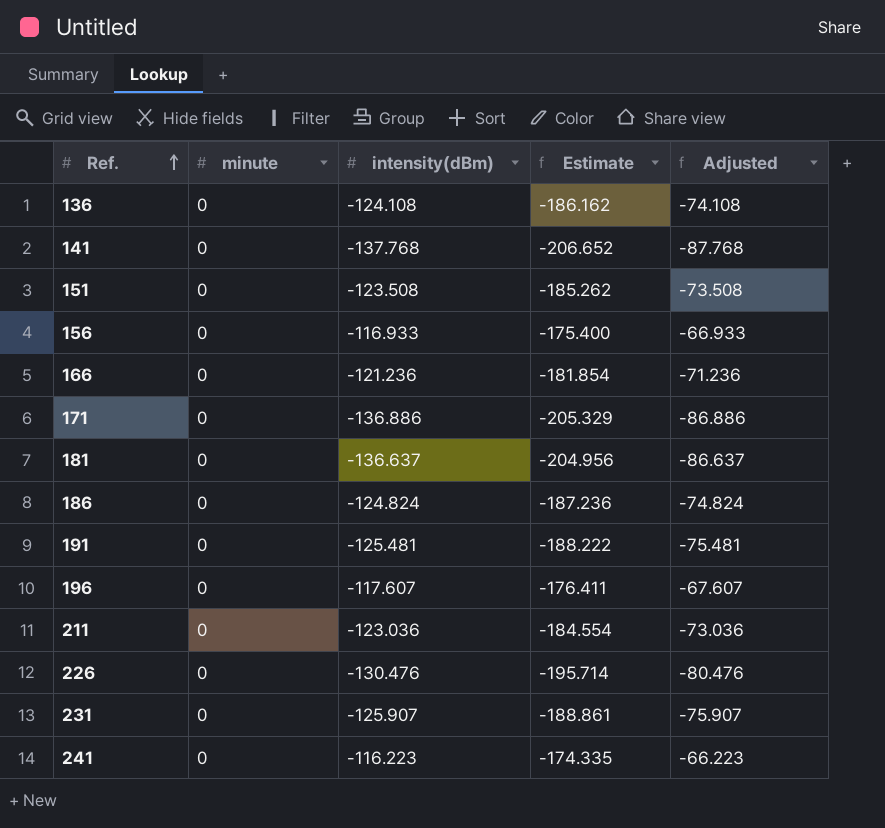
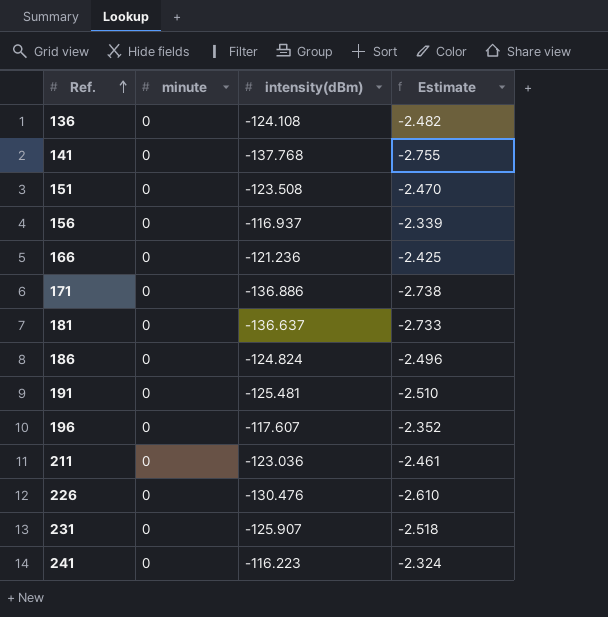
column Adjusted | formula: [intensity(dBm)] + 50 -> none
column Estimate | formula: [intensity(dBm)] * 1.5 -> [intensity(dBm)] * 0.02
156 | intensity(dBm): -116.933 -> -116.937

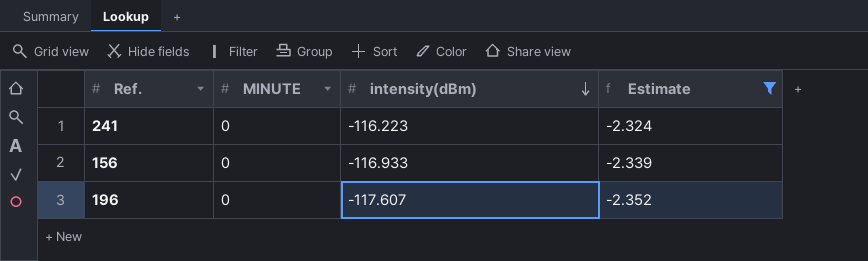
filter: none -> Estimate >= -2.352
row order: Ref. ascending -> intensity(dBm) descending
column name: minute -> MINUTE
156 | intensity(dBm): -116.937 -> -116.933

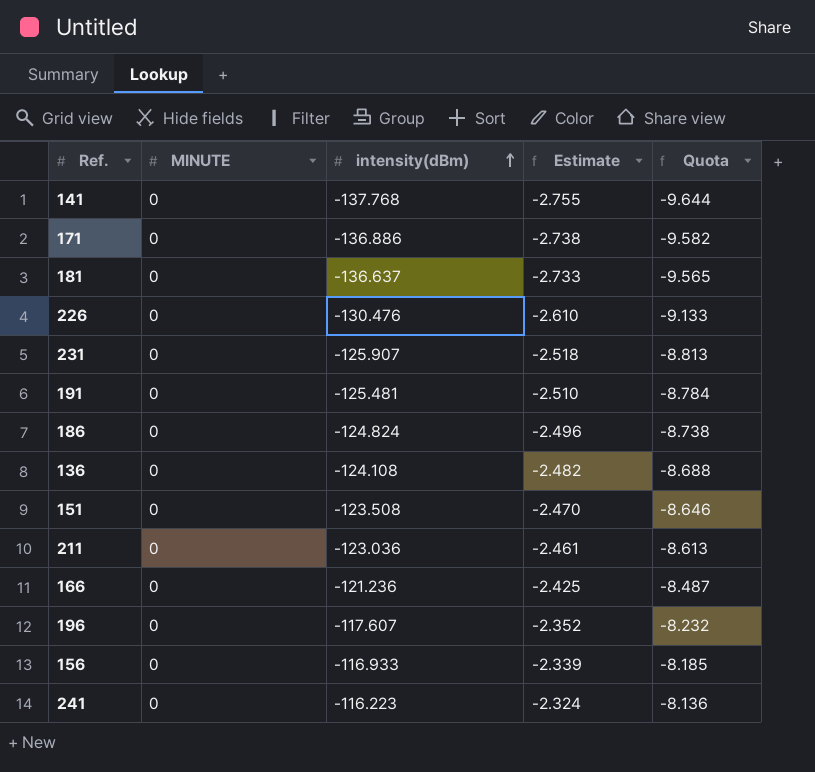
filter: Estimate >= -2.352 -> none
row order: intensity(dBm) descending -> intensity(dBm) ascending
column Quota | formula: none -> [intensity(dBm)] * 0.07

